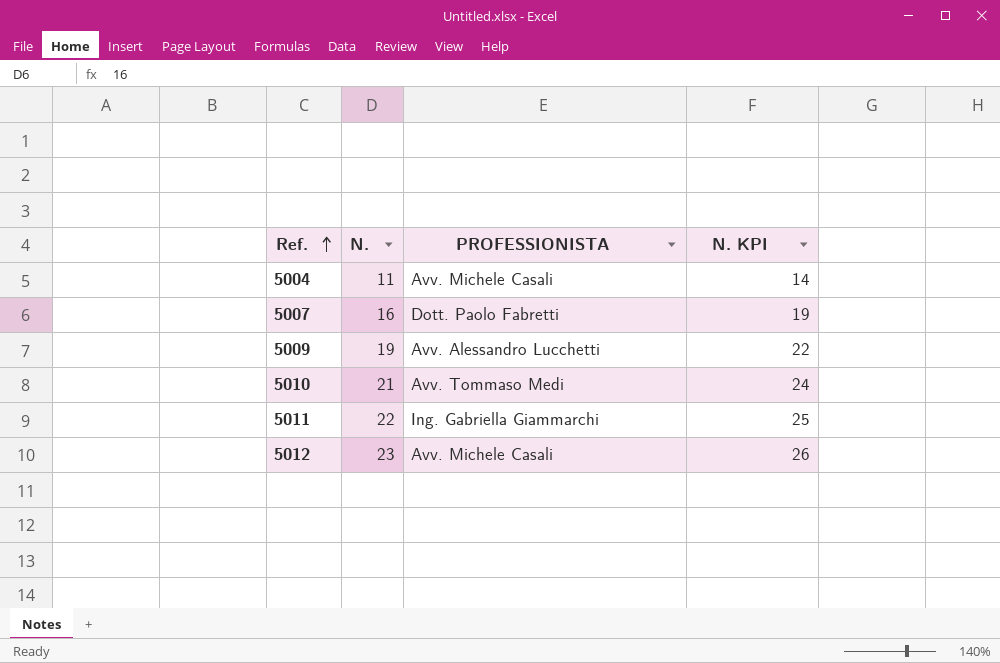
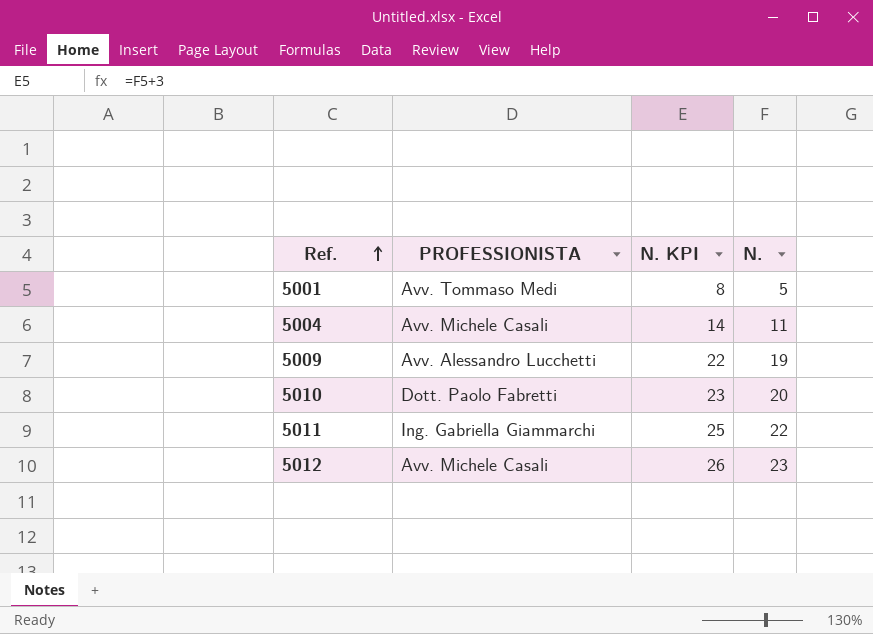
column N. | position: 2 -> 4
row 5007: 16 | Dott. Paolo Fabretti | 19 -> none
row 5001: none -> Avv. Tommaso Medi | 8 | 5
5010 | PROFESSIONISTA: Avv. Tommaso Medi -> Dott. Paolo Fabretti
5010 | N. KPI: 24 -> 23
5010 | N.: 21 -> 20

